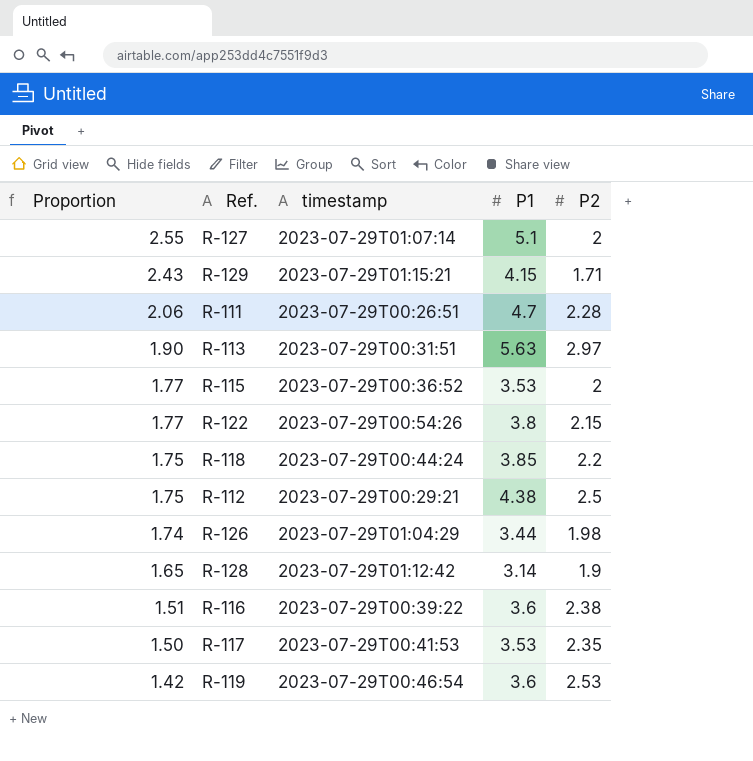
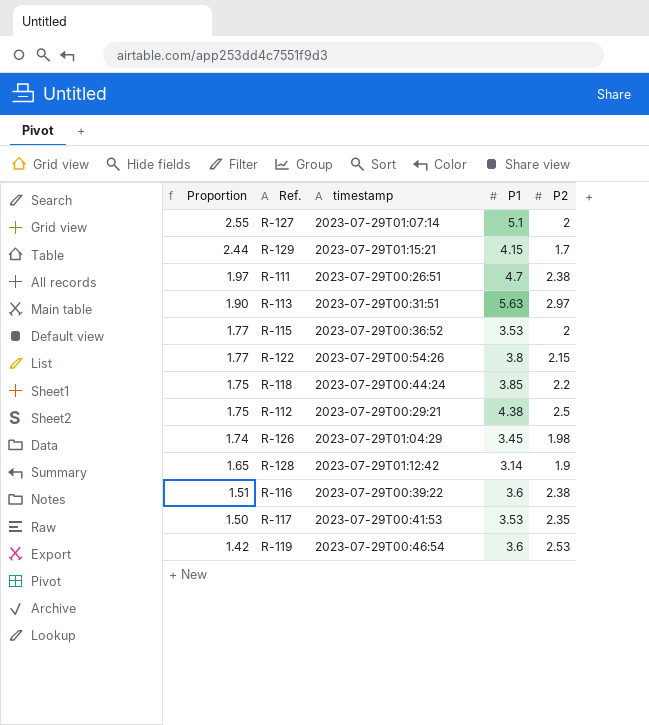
R-129 | Proportion: 2.43 -> 2.44
R-129 | P2: 1.71 -> 1.7
R-111 | Proportion: 2.06 -> 1.97
R-111 | P2: 2.28 -> 2.38
R-126 | P1: 3.44 -> 3.45

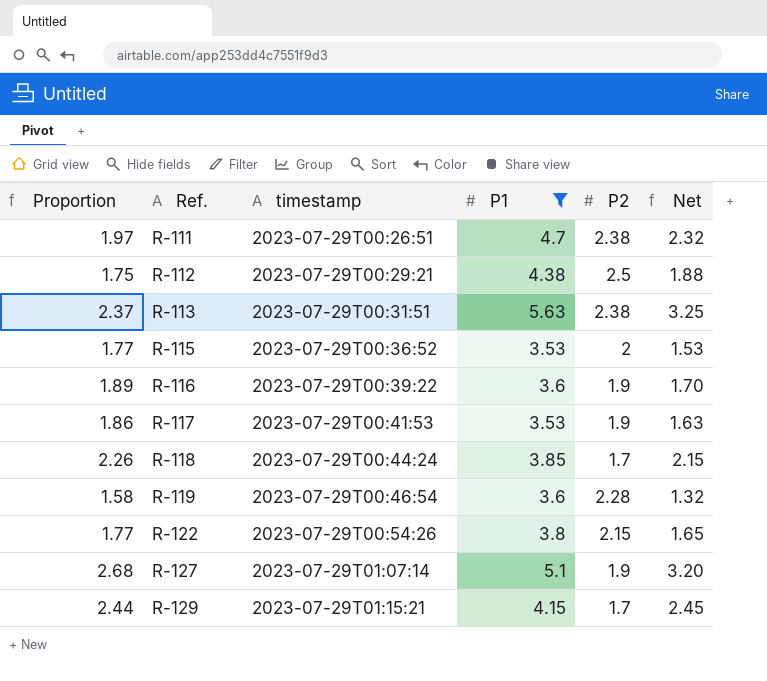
filter: none -> P1 >= 3.53
row order: Proportion descending -> Ref. ascending
column Net | formula: none -> [P1] - [P2]
R-113 | Proportion: 1.90 -> 2.37
R-113 | P2: 2.97 -> 2.38
R-116 | Proportion: 1.51 -> 1.89
R-116 | P2: 2.38 -> 1.9
R-117 | Proportion: 1.50 -> 1.86
R-117 | P2: 2.35 -> 1.9
R-118 | Proportion: 1.75 -> 2.26
R-118 | P2: 2.2 -> 1.7
R-119 | Proportion: 1.42 -> 1.58
R-119 | P2: 2.53 -> 2.28
R-127 | Proportion: 2.55 -> 2.68
R-127 | P2: 2 -> 1.9

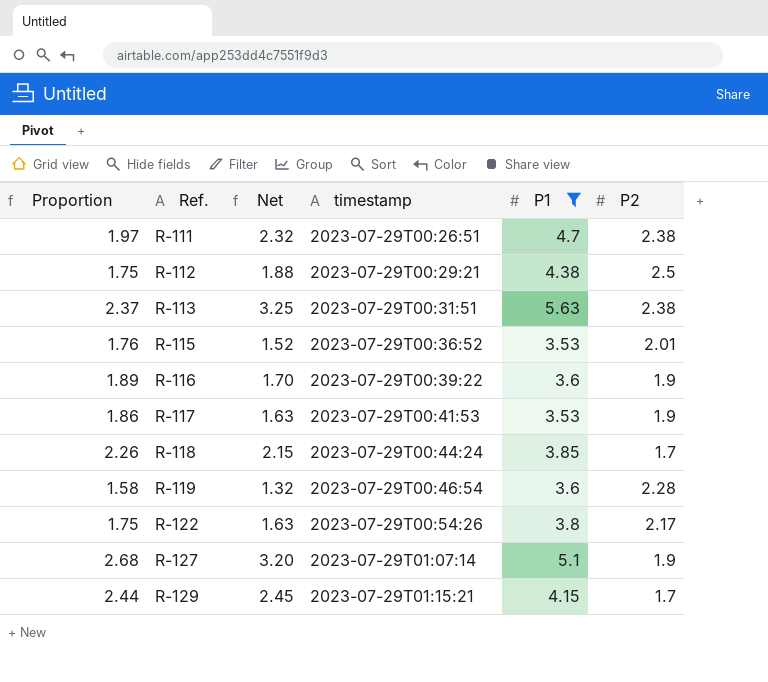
column Net | position: 6 -> 3
R-115 | Proportion: 1.77 -> 1.76
R-115 | Net: 1.53 -> 1.52
R-115 | P2: 2 -> 2.01
R-122 | Proportion: 1.77 -> 1.75
R-122 | Net: 1.65 -> 1.63
R-122 | P2: 2.15 -> 2.17

